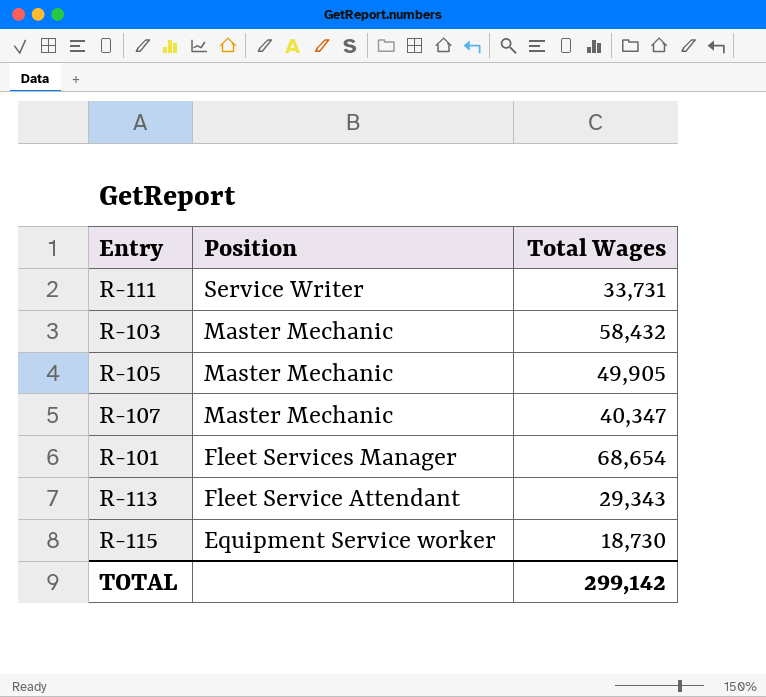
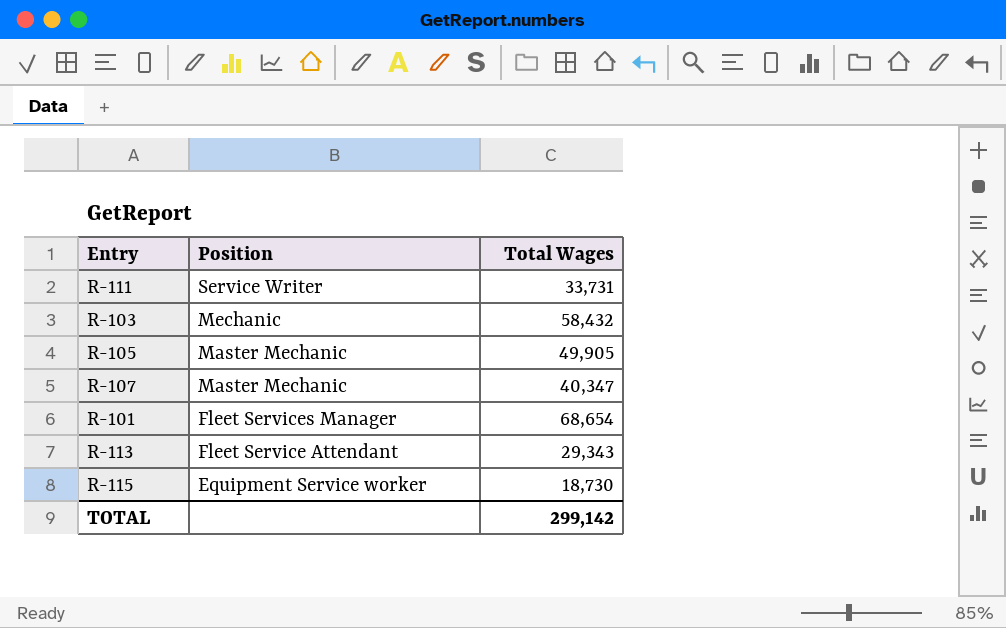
R-103 | Position: Master Mechanic -> Mechanic

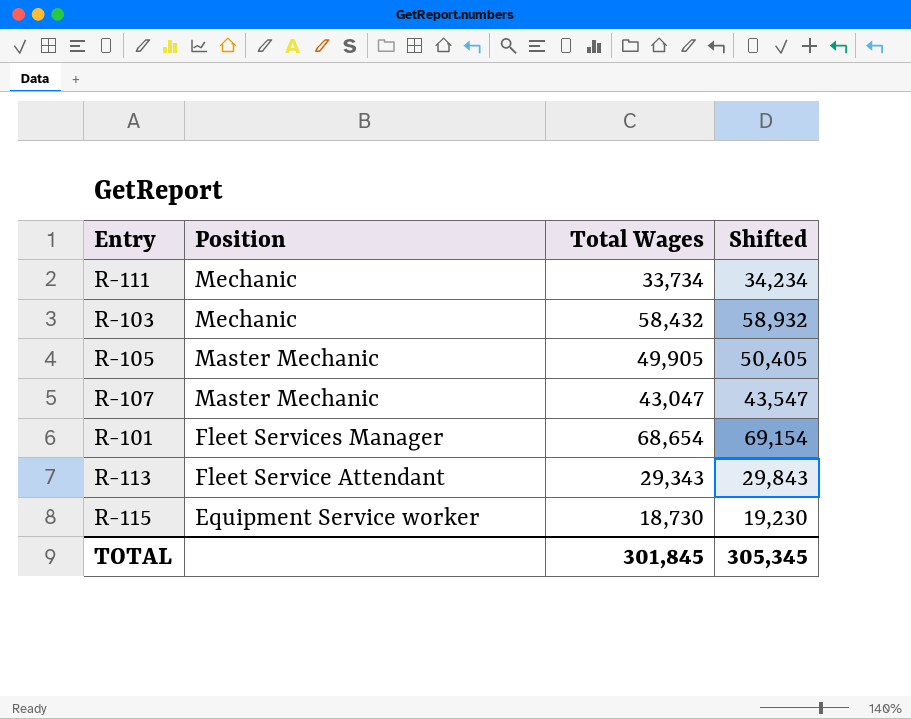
column Shifted | formula: none -> [Total Wages] + 500
R-111 | Position: Service Writer -> Mechanic
R-111 | Total Wages: 33,731 -> 33,734
R-107 | Total Wages: 40,347 -> 43,047
TOTAL | Total Wages: 299,142 -> 301,845

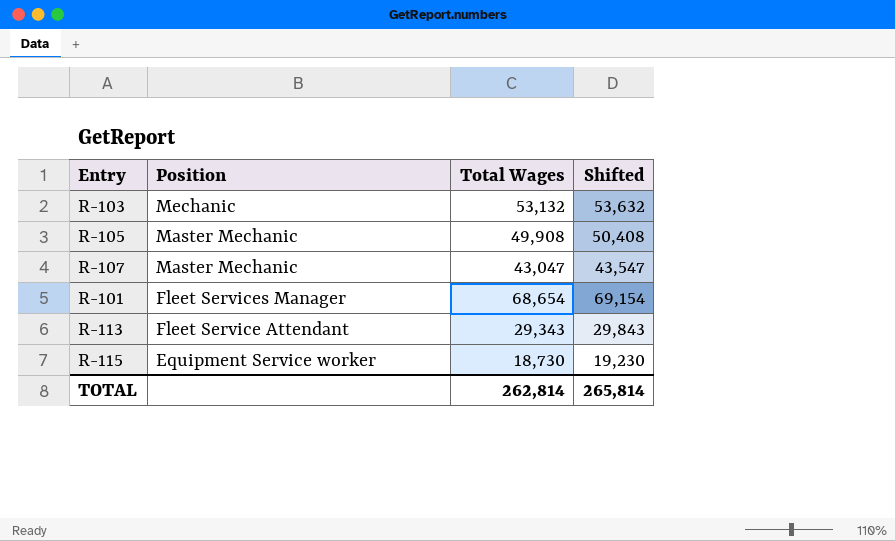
row R-111: Mechanic | 33,734 | 34,234 -> none
R-103 | Total Wages: 58,432 -> 53,132
R-103 | Shifted: 58,932 -> 53,632
R-105 | Total Wages: 49,905 -> 49,908
R-105 | Shifted: 50,405 -> 50,408
TOTAL | Total Wages: 301,845 -> 262,814
TOTAL | Shifted: 305,345 -> 265,814

